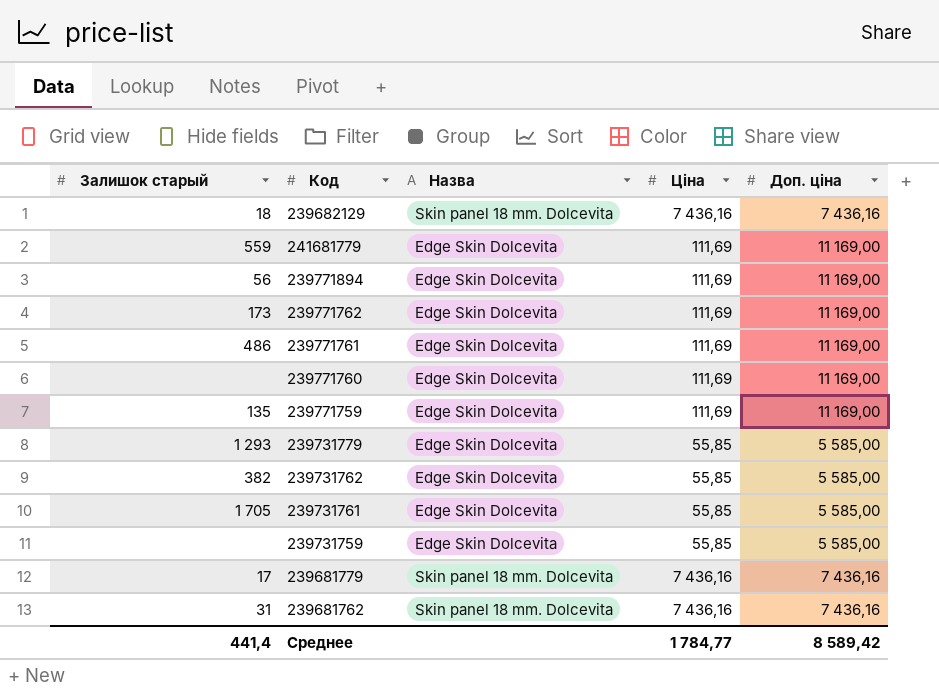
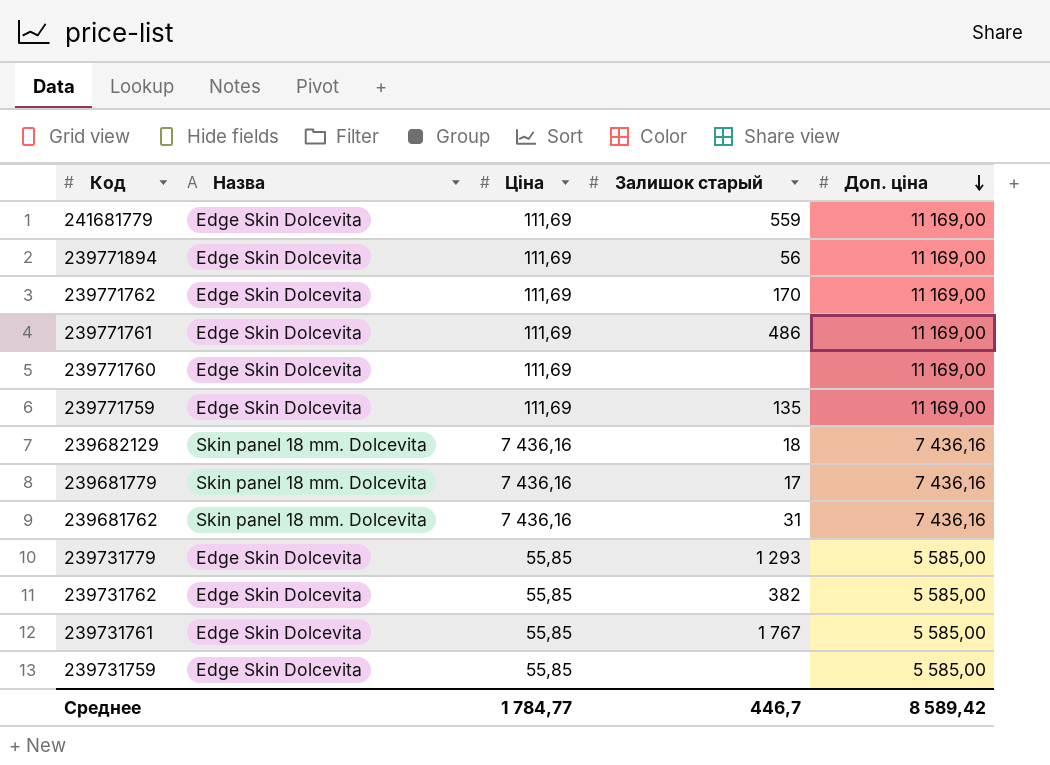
row order: none -> Доп. ціна descending
column Залишок старый | position: 1 -> 4
239771762 | Залишок старый: 173 -> 170
239731761 | Залишок старый: 1 705 -> 1 767
Среднее | Залишок старый: 441,4 -> 446,7

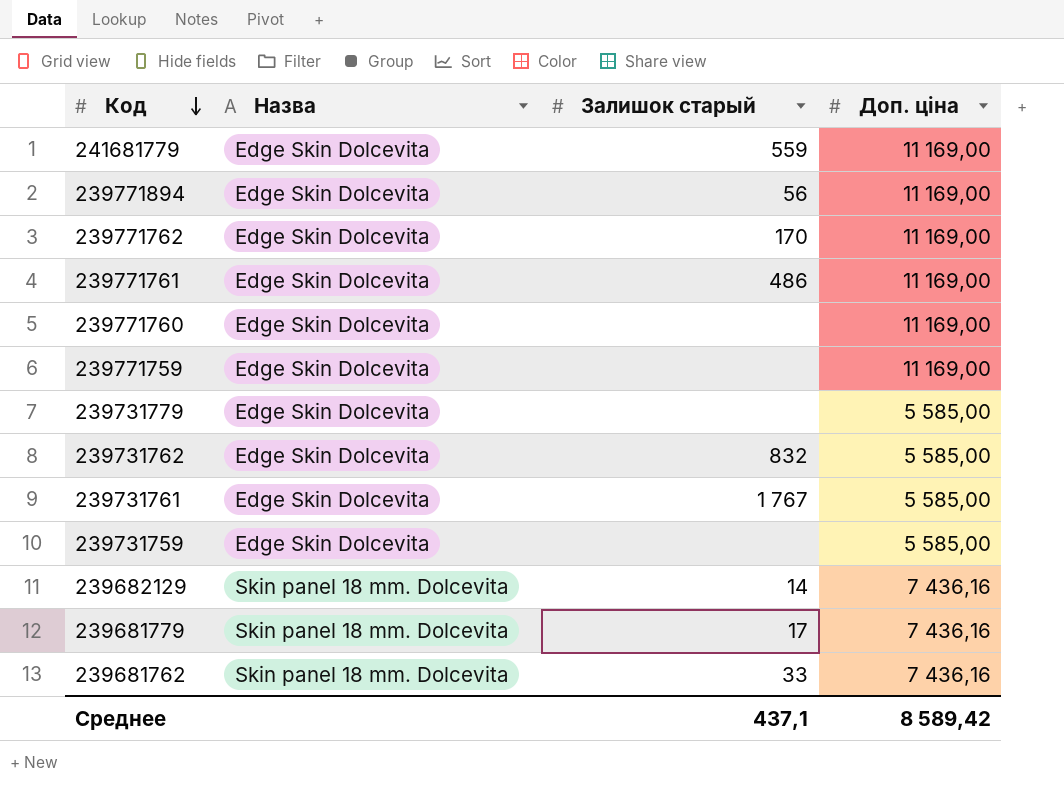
row order: Доп. ціна descending -> Код descending
column Ціна | position: 3 -> none
239771759 | Залишок старый: 135 -> none
239731779 | Залишок старый: 1 293 -> none
239731762 | Залишок старый: 382 -> 832
239682129 | Залишок старый: 18 -> 14
239681762 | Залишок старый: 31 -> 33
Среднее | Залишок старый: 446,7 -> 437,1

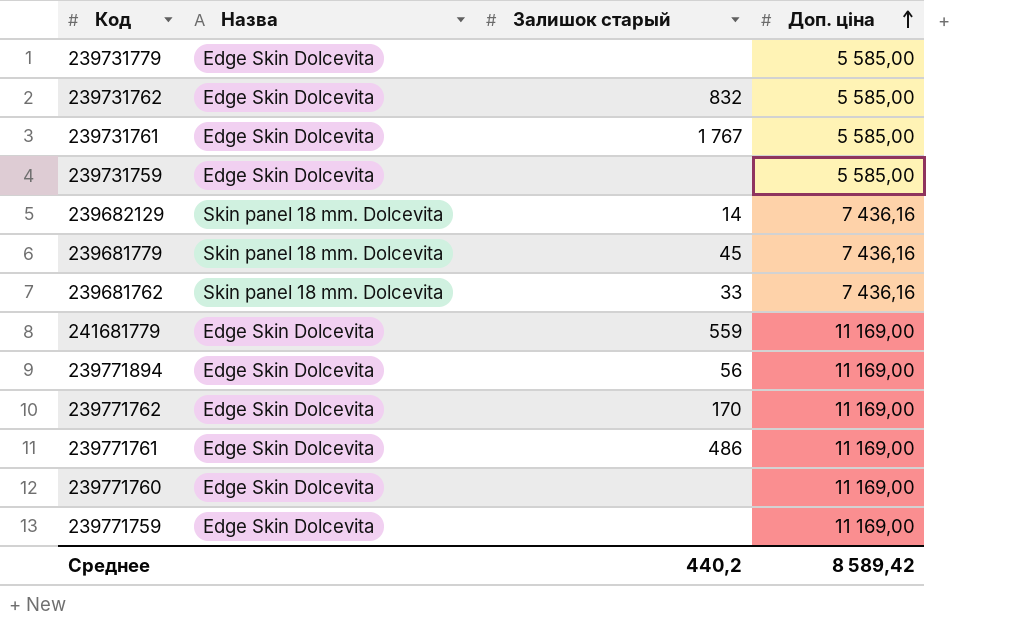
row order: Код descending -> Доп. ціна ascending
239681779 | Залишок старый: 17 -> 45
Среднее | Залишок старый: 437,1 -> 440,2

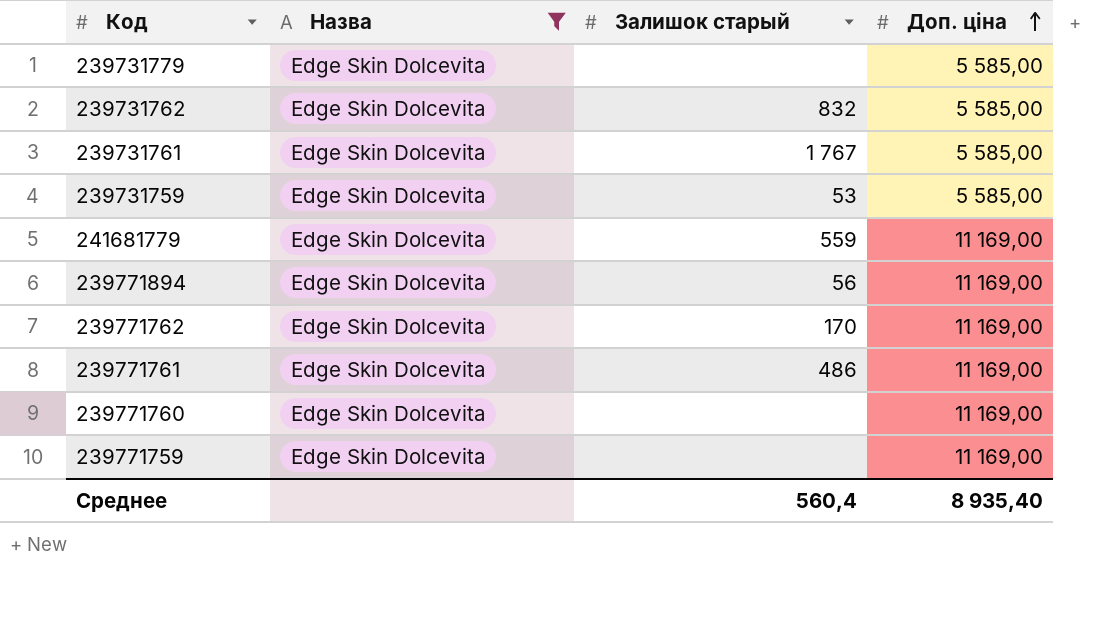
filter: none -> Назва = Edge Skin Dolcevita
239731759 | Залишок старый: none -> 53
Среднее | Залишок старый: 440,2 -> 560,4
Среднее | Доп. ціна: 8 589,42 -> 8 935,40

